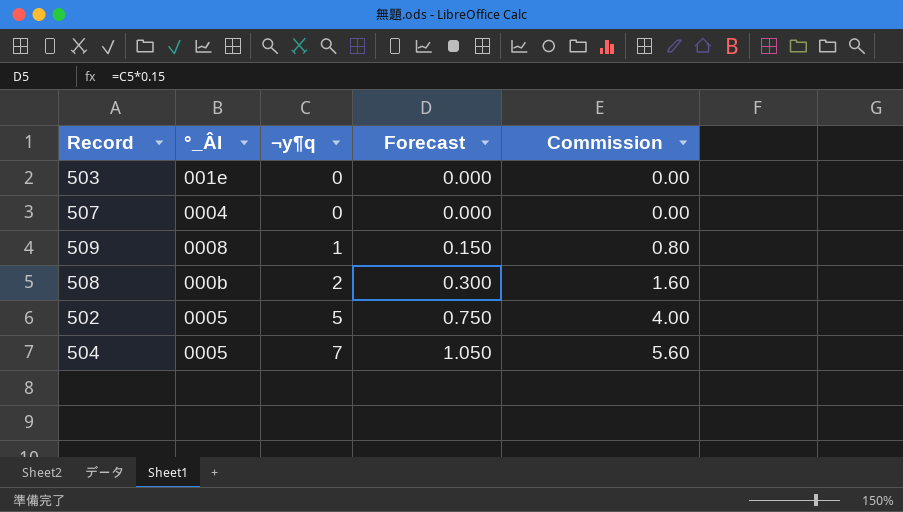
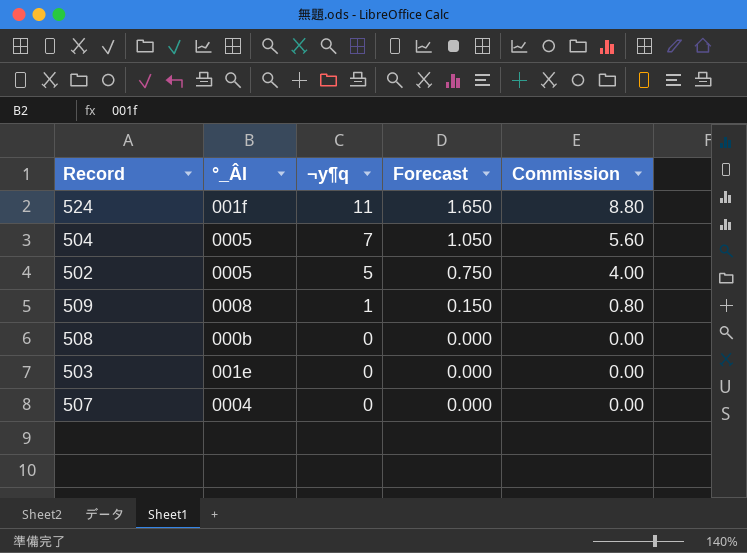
row order: ¬y¶q ascending -> ¬y¶q descending
row 524: none -> 001f | 11 | 1.650 | 8.80
508 | ¬y¶q: 2 -> 0
508 | Forecast: 0.300 -> 0.000
508 | Commission: 1.60 -> 0.00

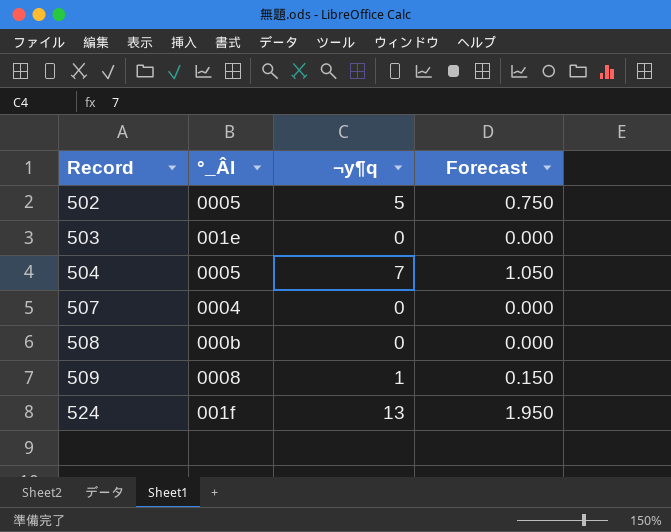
row order: ¬y¶q descending -> Record ascending
column Commission | formula: [¬y¶q] * 0.8 -> none
524 | ¬y¶q: 11 -> 13
524 | Forecast: 1.650 -> 1.950

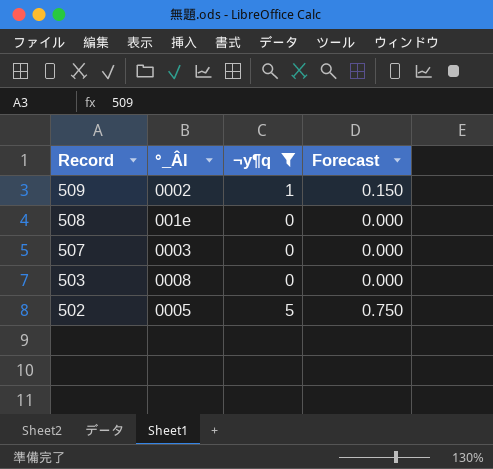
filter: none -> ¬y¶q <= 5
row order: Record ascending -> Record descending
509 | °_ÂI: 0008 -> 0002
508 | °_ÂI: 000b -> 001e
507 | °_ÂI: 0004 -> 0003
503 | °_ÂI: 001e -> 0008

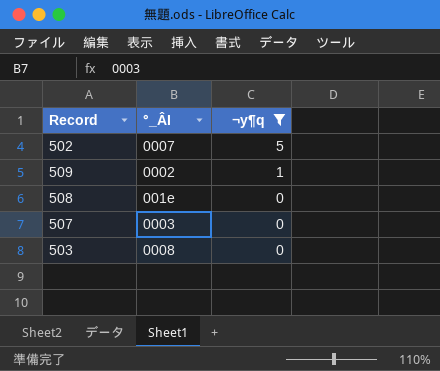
row order: Record descending -> ¬y¶q descending
column Forecast | formula: [¬y¶q] * 0.15 -> none
502 | °_ÂI: 0005 -> 0007

